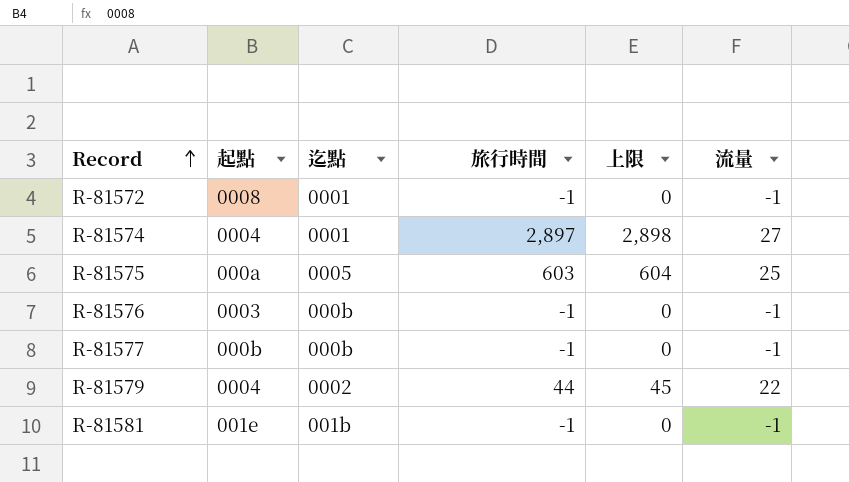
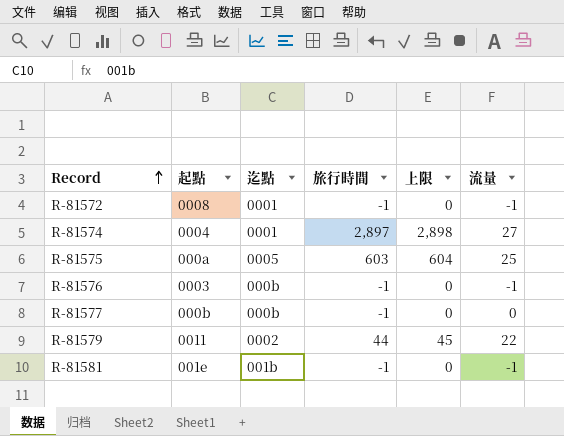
R-81577 | 流量: -1 -> 0
R-81579 | 起點: 0004 -> 0011

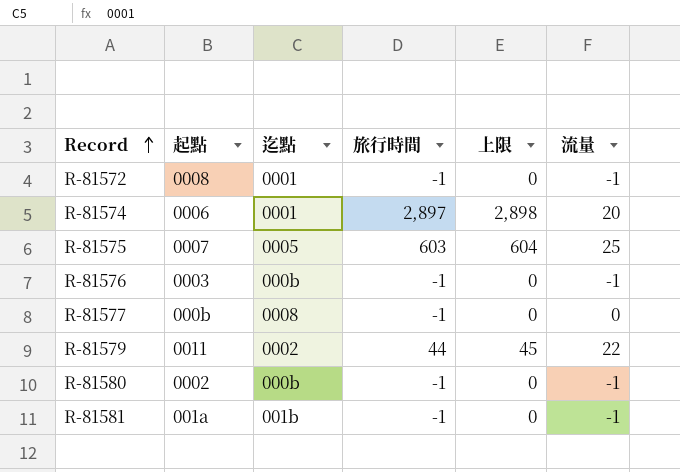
R-81574 | 起點: 0004 -> 0006
R-81574 | 流量: 27 -> 20
R-81575 | 起點: 000a -> 0007
R-81577 | 迄點: 000b -> 0008
row R-81580: none -> 0002 | 000b | -1 | 0 | -1
R-81581 | 起點: 001e -> 001a

